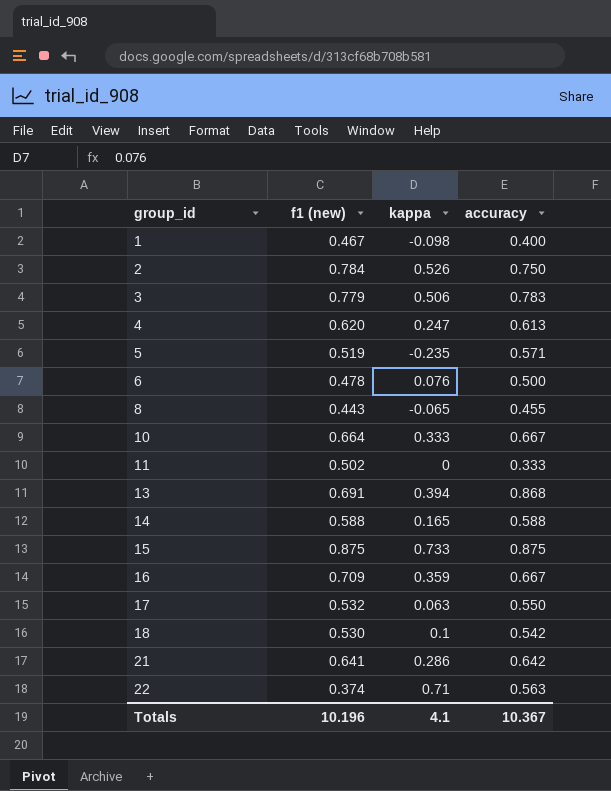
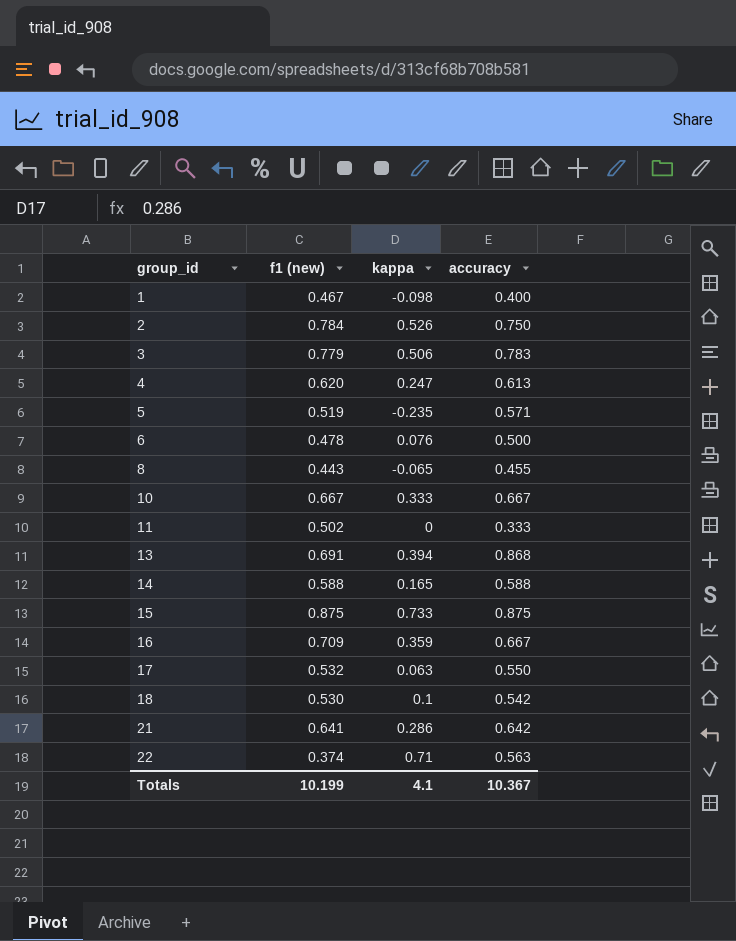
10 | f1 (new): 0.664 -> 0.667
Totals | f1 (new): 10.196 -> 10.199

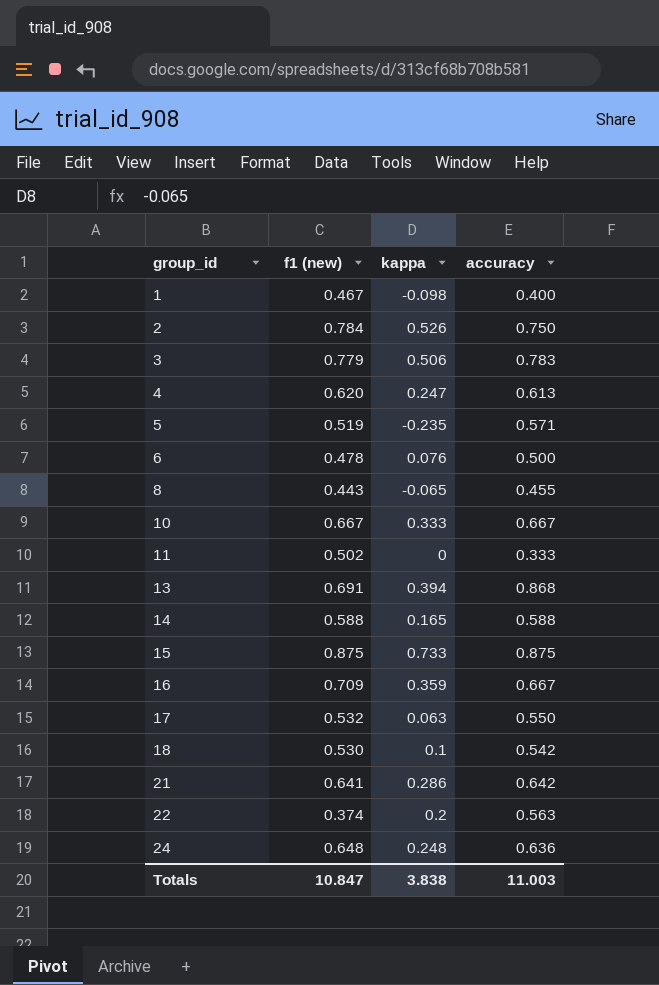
22 | kappa: 0.71 -> 0.2
row 24: none -> 0.648 | 0.248 | 0.636
Totals | f1 (new): 10.199 -> 10.847
Totals | kappa: 4.1 -> 3.838
Totals | accuracy: 10.367 -> 11.003

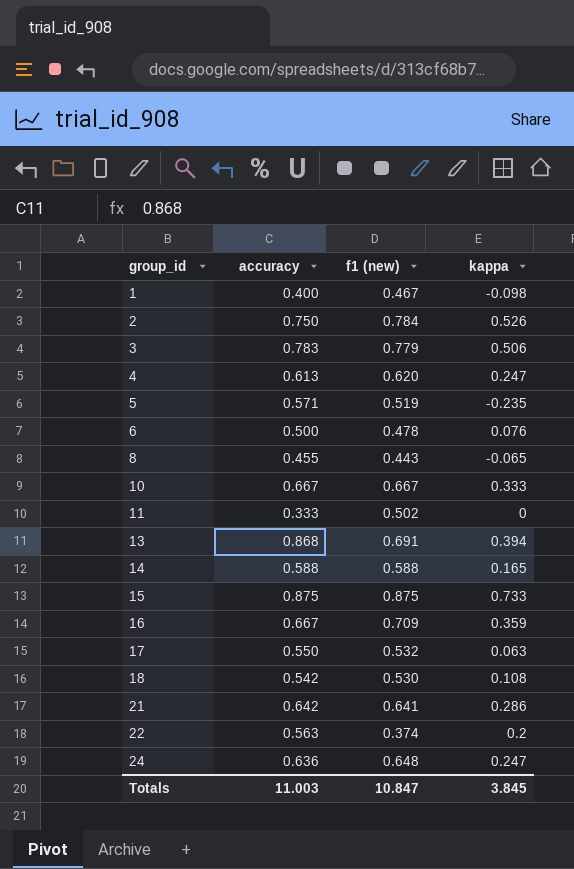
column accuracy | position: 4 -> 2
18 | kappa: 0.1 -> 0.108
24 | kappa: 0.248 -> 0.247
Totals | kappa: 3.838 -> 3.845

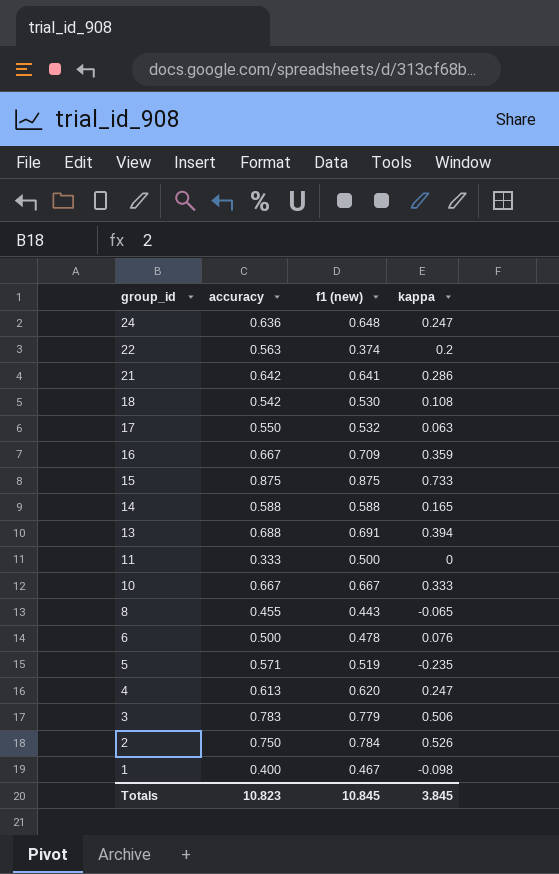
row order: group_id ascending -> group_id descending
13 | accuracy: 0.868 -> 0.688
11 | f1 (new): 0.502 -> 0.500
Totals | accuracy: 11.003 -> 10.823
Totals | f1 (new): 10.847 -> 10.845

